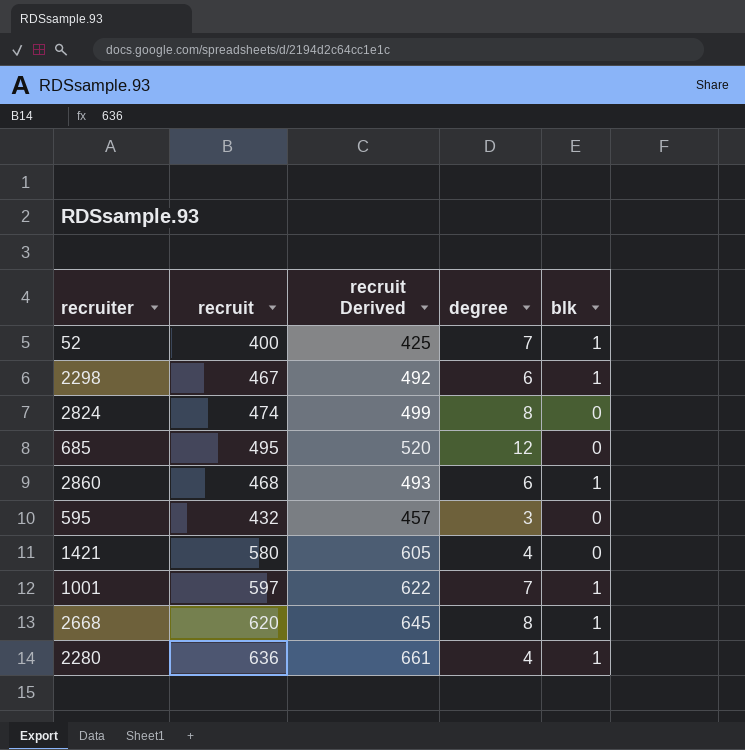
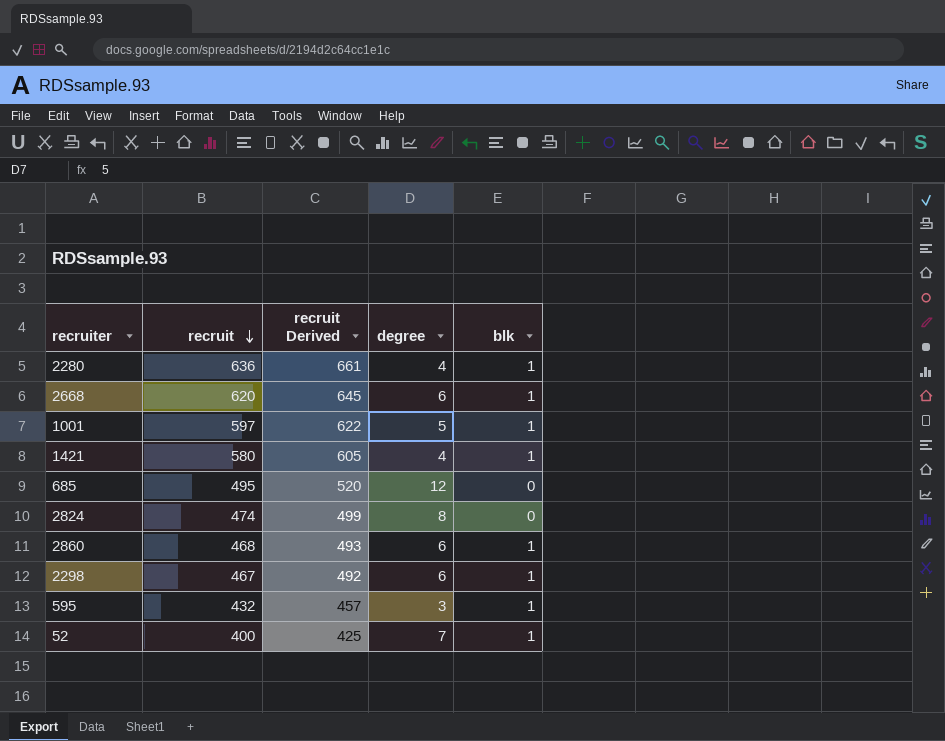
row order: none -> recruit descending
2668 | degree: 8 -> 6
1001 | degree: 7 -> 5
1421 | blk: 0 -> 1
595 | blk: 0 -> 1

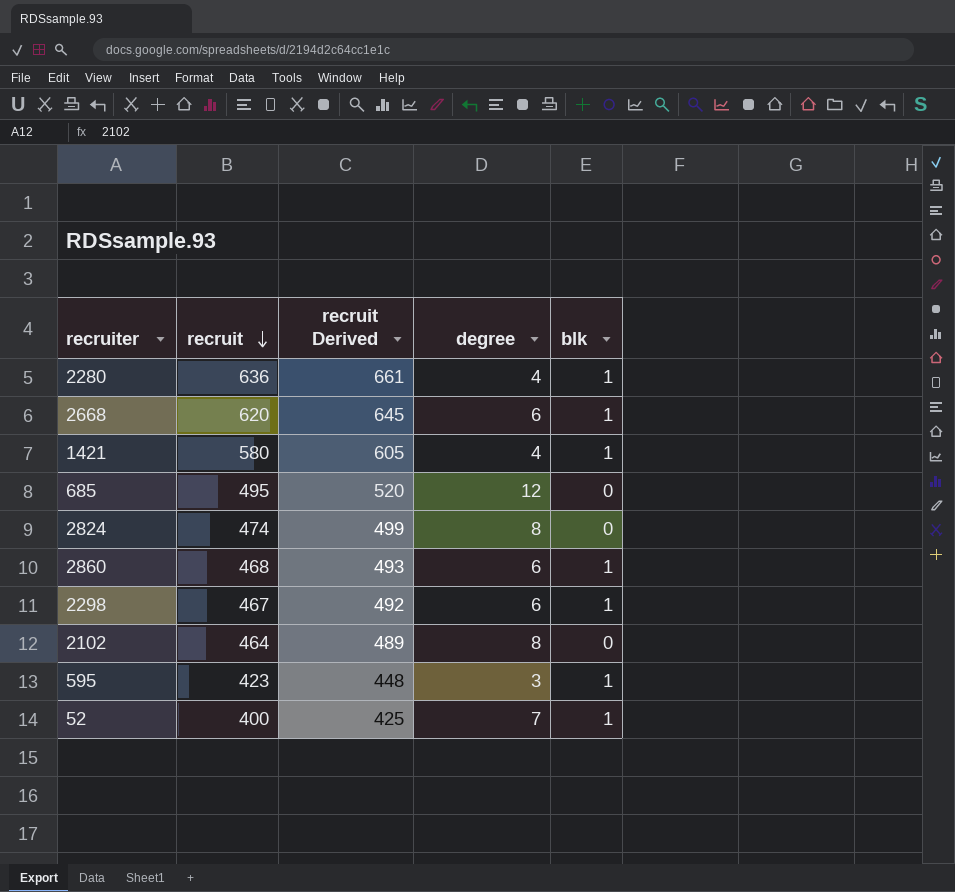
row 1001: 597 | 622 | 5 | 1 -> none
row 2102: none -> 464 | 489 | 8 | 0
595 | recruit: 432 -> 423
595 | recruit Derived: 457 -> 448

